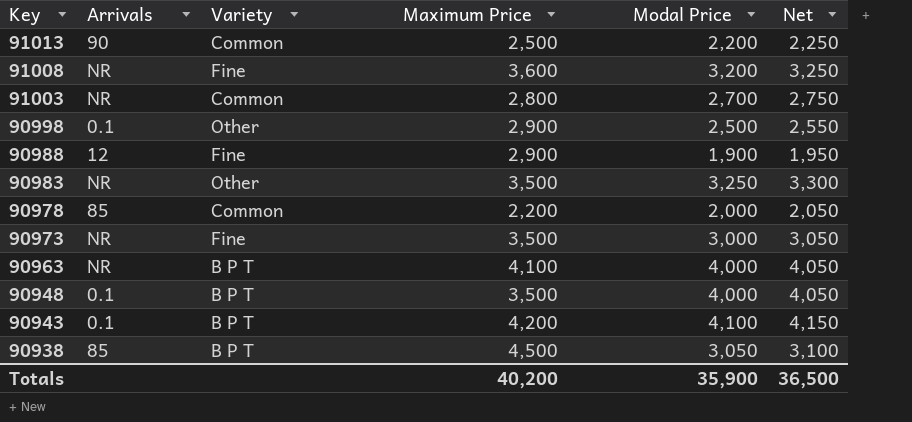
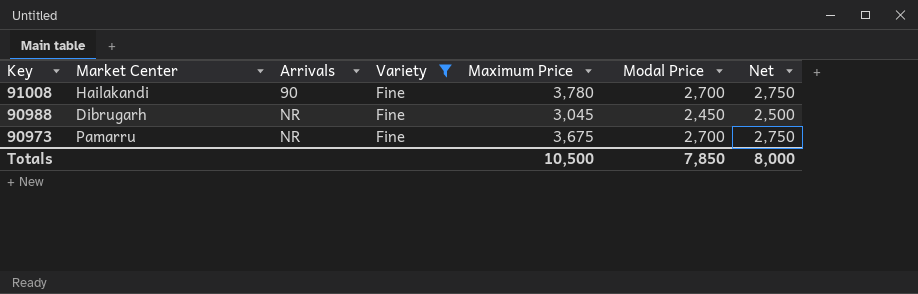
filter: none -> Variety = Fine
column Market Center | position: none -> 2
91008 | Arrivals: NR -> 90
91008 | Maximum Price: 3,600 -> 3,780
91008 | Modal Price: 3,200 -> 2,700
91008 | Net: 3,250 -> 2,750
90988 | Arrivals: 12 -> NR
90988 | Maximum Price: 2,900 -> 3,045
90988 | Modal Price: 1,900 -> 2,450
90988 | Net: 1,950 -> 2,500
90973 | Maximum Price: 3,500 -> 3,675
90973 | Modal Price: 3,000 -> 2,700
90973 | Net: 3,050 -> 2,750
Totals | Maximum Price: 40,200 -> 10,500
Totals | Modal Price: 35,900 -> 7,850
Totals | Net: 36,500 -> 8,000

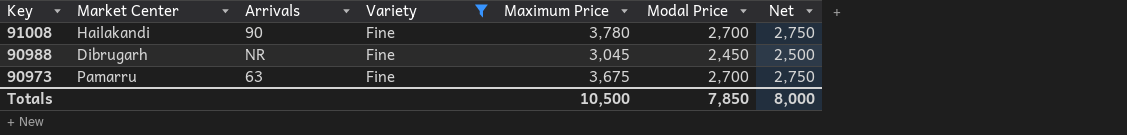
90973 | Arrivals: NR -> 63

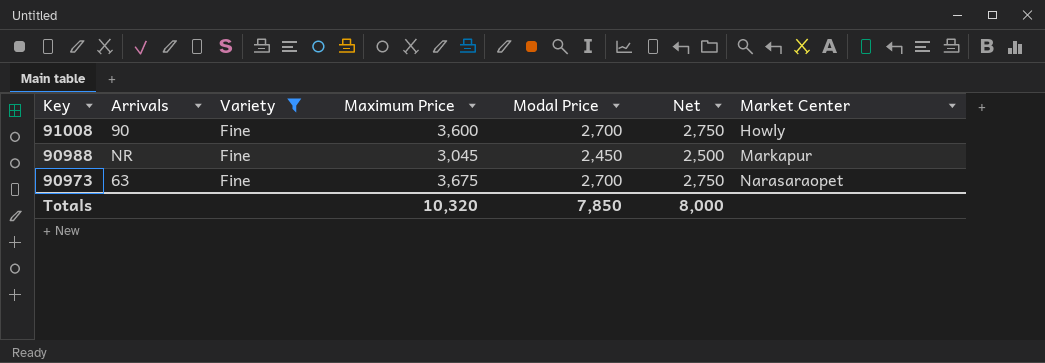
column Market Center | position: 2 -> 7
91008 | Maximum Price: 3,780 -> 3,600
91008 | Market Center: Hailakandi -> Howly
90988 | Market Center: Dibrugarh -> Markapur
90973 | Market Center: Pamarru -> Narasaraopet
Totals | Maximum Price: 10,500 -> 10,320

